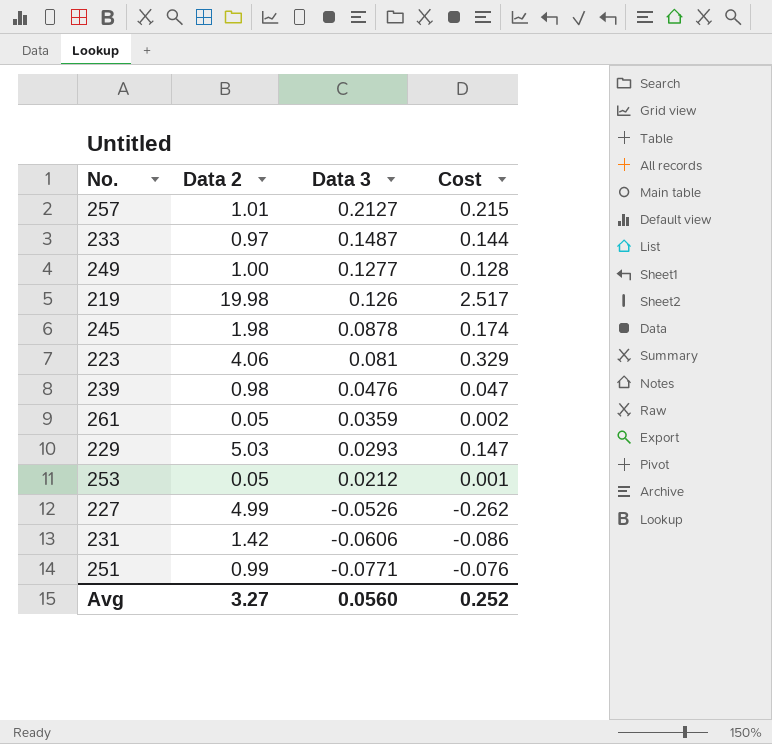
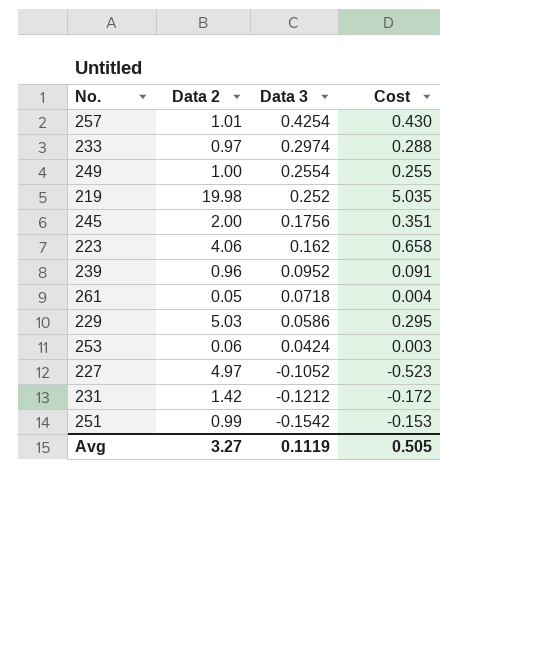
257 | Data 3: 0.2127 -> 0.4254
257 | Cost: 0.215 -> 0.430
233 | Data 3: 0.1487 -> 0.2974
233 | Cost: 0.144 -> 0.288
249 | Data 3: 0.1277 -> 0.2554
249 | Cost: 0.128 -> 0.255
219 | Data 3: 0.126 -> 0.252
219 | Cost: 2.517 -> 5.035
245 | Data 2: 1.98 -> 2.00
245 | Data 3: 0.0878 -> 0.1756
245 | Cost: 0.174 -> 0.351
223 | Data 3: 0.081 -> 0.162
223 | Cost: 0.329 -> 0.658
239 | Data 2: 0.98 -> 0.96
239 | Data 3: 0.0476 -> 0.0952
239 | Cost: 0.047 -> 0.091
261 | Data 3: 0.0359 -> 0.0718
261 | Cost: 0.002 -> 0.004
229 | Data 3: 0.0293 -> 0.0586
229 | Cost: 0.147 -> 0.295
253 | Data 2: 0.05 -> 0.06
253 | Data 3: 0.0212 -> 0.0424
253 | Cost: 0.001 -> 0.003
227 | Data 2: 4.99 -> 4.97
227 | Data 3: -0.0526 -> -0.1052
227 | Cost: -0.262 -> -0.523
231 | Data 3: -0.0606 -> -0.1212
231 | Cost: -0.086 -> -0.172
251 | Data 3: -0.0771 -> -0.1542
251 | Cost: -0.076 -> -0.153
Avg | Data 3: 0.0560 -> 0.1119
Avg | Cost: 0.252 -> 0.505

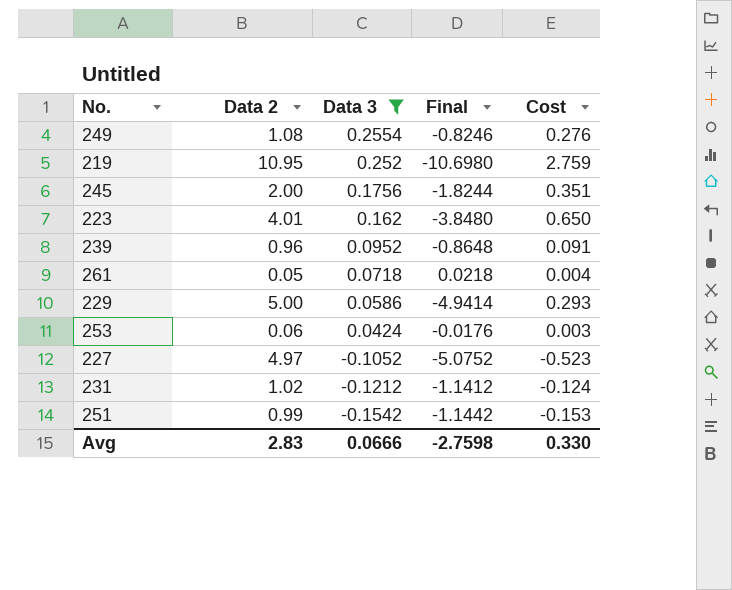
filter: none -> Data 3 <= 0.2554
column Final | formula: none -> [Data 3] - [Data 2]
249 | Data 2: 1.00 -> 1.08
249 | Cost: 0.255 -> 0.276
219 | Data 2: 19.98 -> 10.95
219 | Cost: 5.035 -> 2.759
223 | Data 2: 4.06 -> 4.01
223 | Cost: 0.658 -> 0.650
229 | Data 2: 5.03 -> 5.00
229 | Cost: 0.295 -> 0.293
231 | Data 2: 1.42 -> 1.02
231 | Cost: -0.172 -> -0.124
Avg | Data 2: 3.27 -> 2.83
Avg | Data 3: 0.1119 -> 0.0666
Avg | Cost: 0.505 -> 0.330

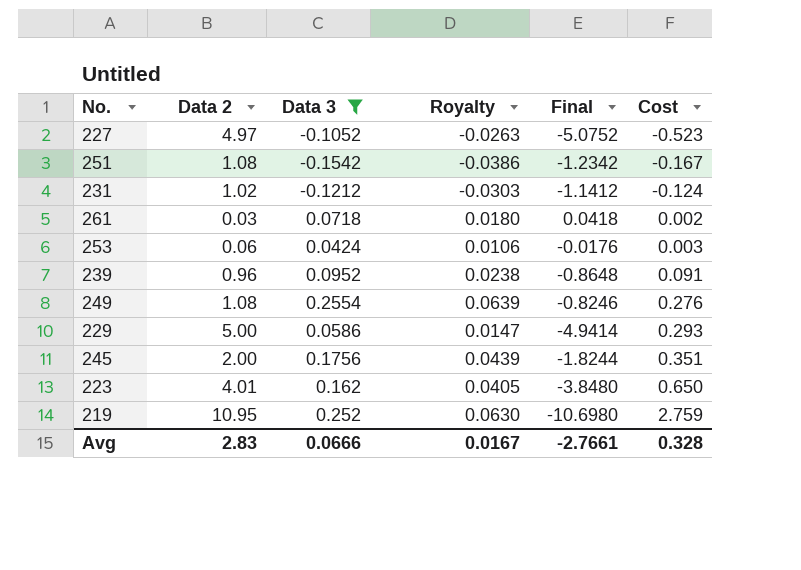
row order: Data 3 descending -> Cost ascending
column Royalty | formula: none -> [Data 3] * 0.25
251 | Data 2: 0.99 -> 1.08
251 | Final: -1.1442 -> -1.2342
251 | Cost: -0.153 -> -0.167
261 | Data 2: 0.05 -> 0.03
261 | Final: 0.0218 -> 0.0418
261 | Cost: 0.004 -> 0.002
Avg | Final: -2.7598 -> -2.7661
Avg | Cost: 0.330 -> 0.328

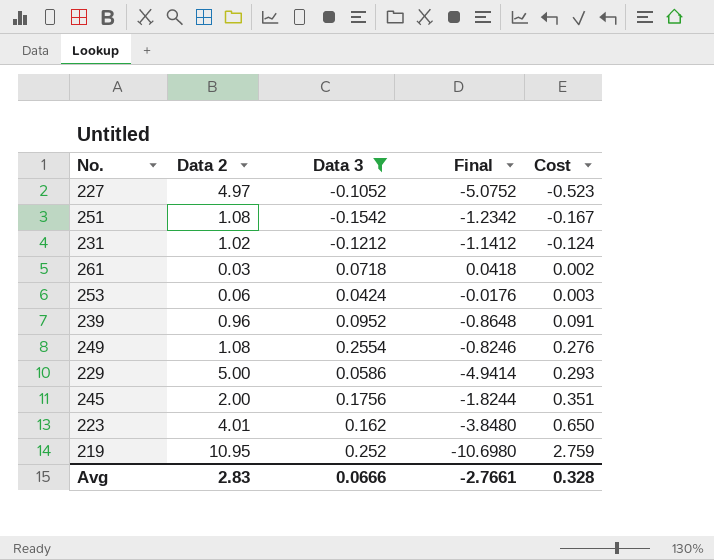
column Royalty | formula: [Data 3] * 0.25 -> none

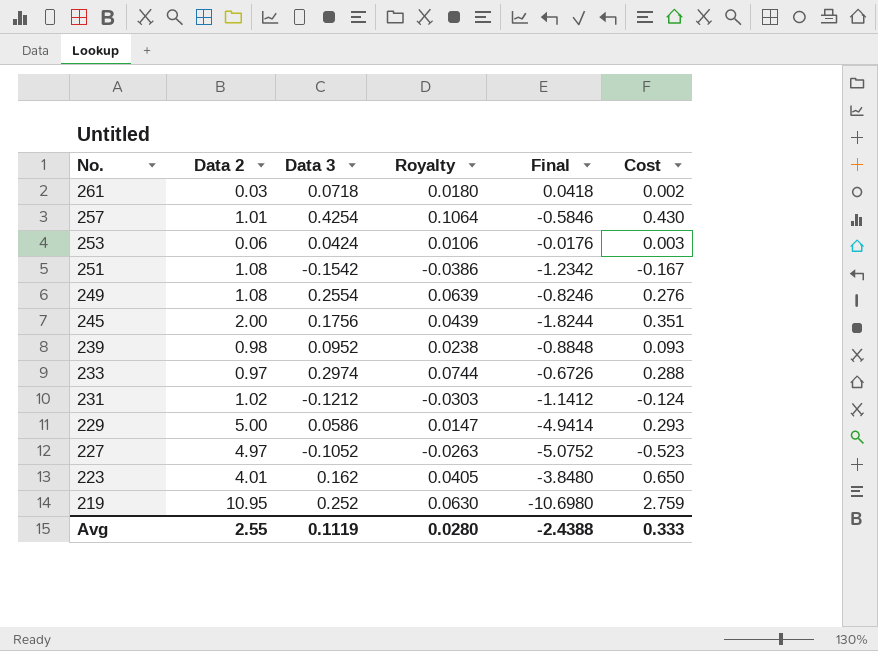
filter: Data 3 <= 0.2554 -> none
row order: Cost ascending -> No. descending
column Royalty | formula: none -> [Data 3] * 0.25
239 | Data 2: 0.96 -> 0.98
239 | Final: -0.8648 -> -0.8848
239 | Cost: 0.091 -> 0.093
Avg | Data 2: 2.83 -> 2.55
Avg | Data 3: 0.0666 -> 0.1119
Avg | Final: -2.7661 -> -2.4388
Avg | Cost: 0.328 -> 0.333

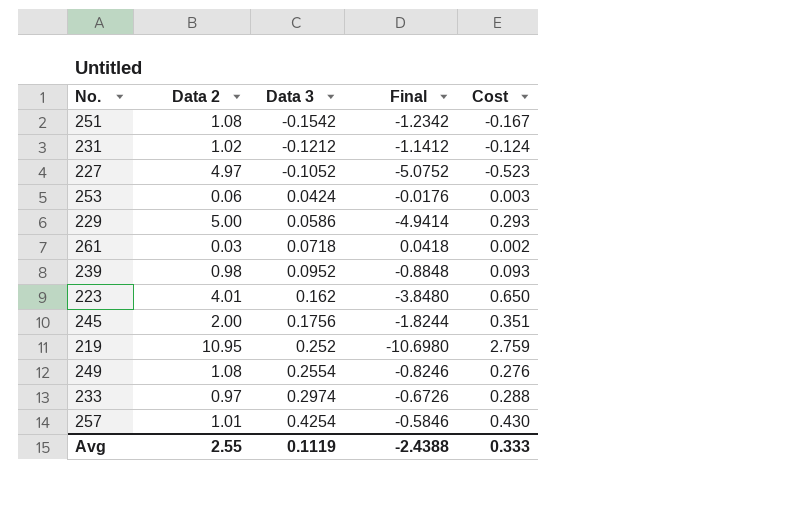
row order: No. descending -> Data 3 ascending
column Royalty | formula: [Data 3] * 0.25 -> none

